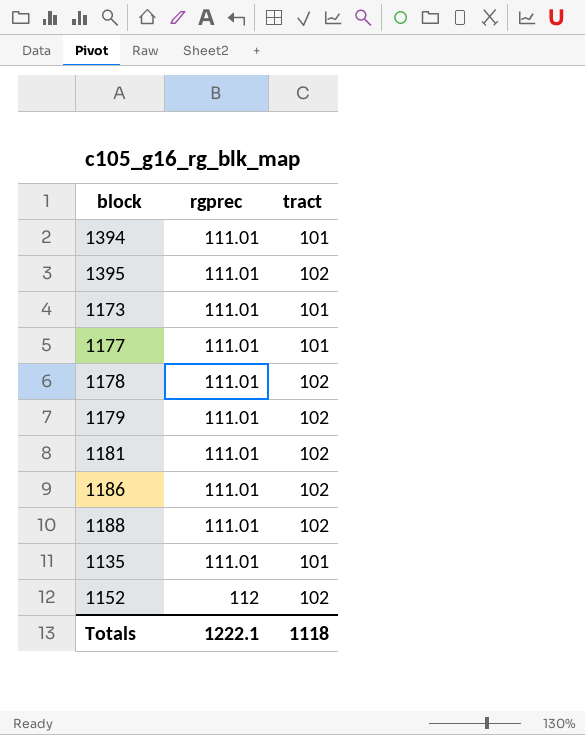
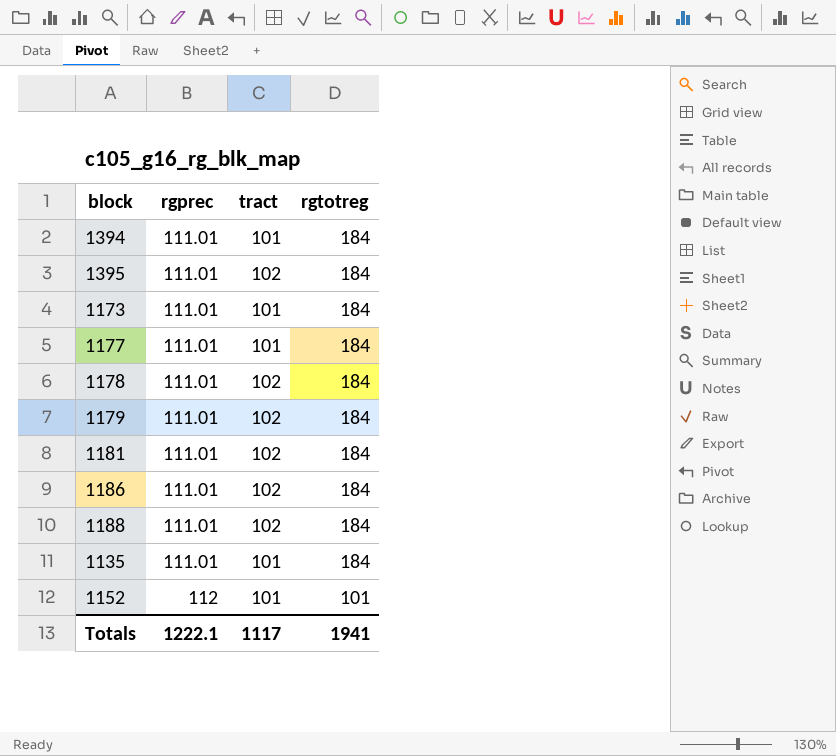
column rgtotreg | position: none -> 4
1152 | tract: 102 -> 101
Totals | tract: 1118 -> 1117

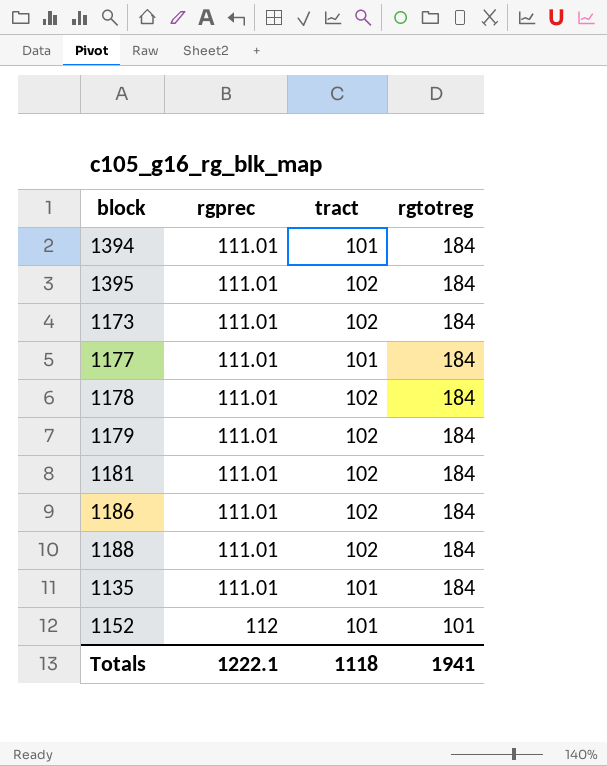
1173 | tract: 101 -> 102
Totals | tract: 1117 -> 1118

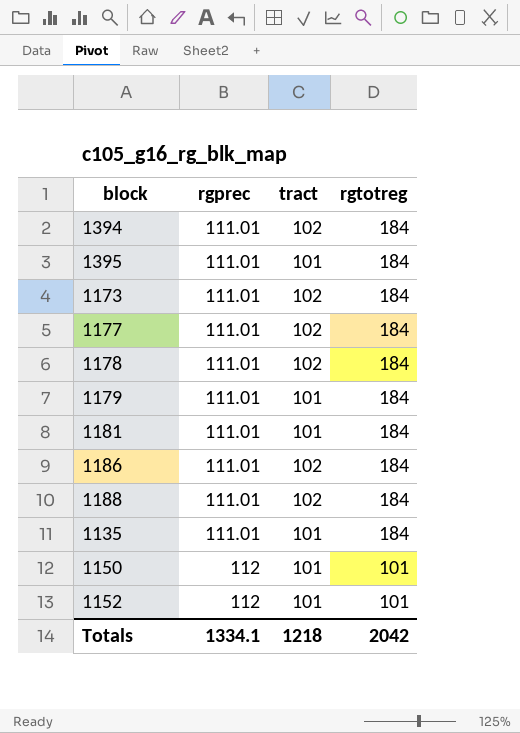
1394 | tract: 101 -> 102
1395 | tract: 102 -> 101
1177 | tract: 101 -> 102
1179 | tract: 102 -> 101
1181 | tract: 102 -> 101
row 1150: none -> 112 | 101 | 101
Totals | rgprec: 1222.1 -> 1334.1
Totals | tract: 1118 -> 1218
Totals | rgtotreg: 1941 -> 2042

